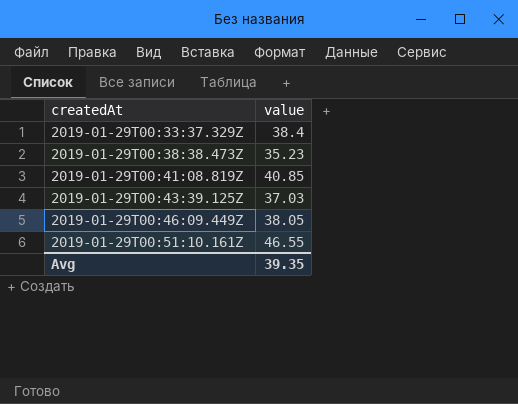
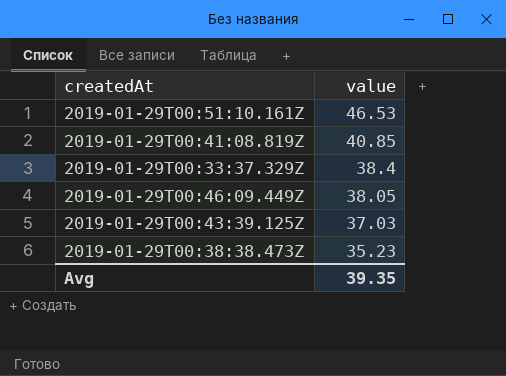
row order: createdAt ascending -> value descending
2019-01-29T00:51:10.161Z | value: 46.55 -> 46.53

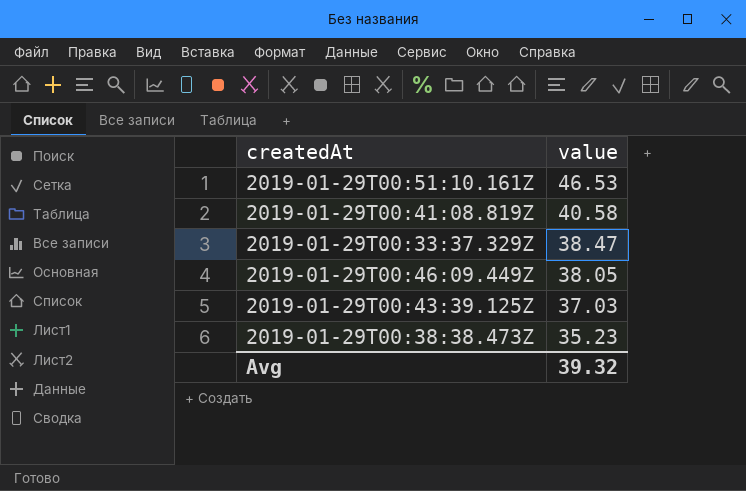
2019-01-29T00:41:08.819Z | value: 40.85 -> 40.58
2019-01-29T00:33:37.329Z | value: 38.4 -> 38.47
Avg | value: 39.35 -> 39.32

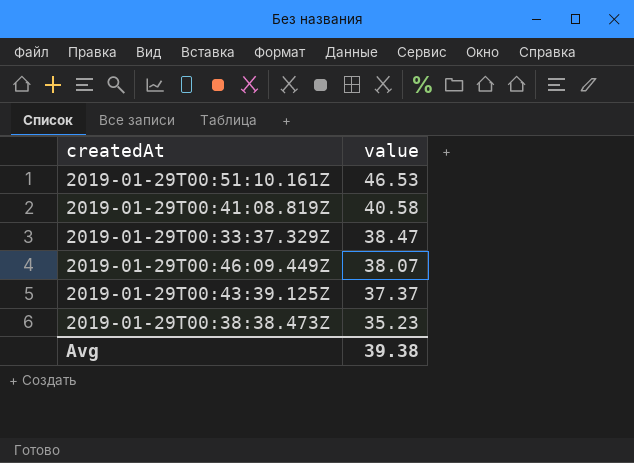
2019-01-29T00:46:09.449Z | value: 38.05 -> 38.07
2019-01-29T00:43:39.125Z | value: 37.03 -> 37.37
Avg | value: 39.32 -> 39.38

